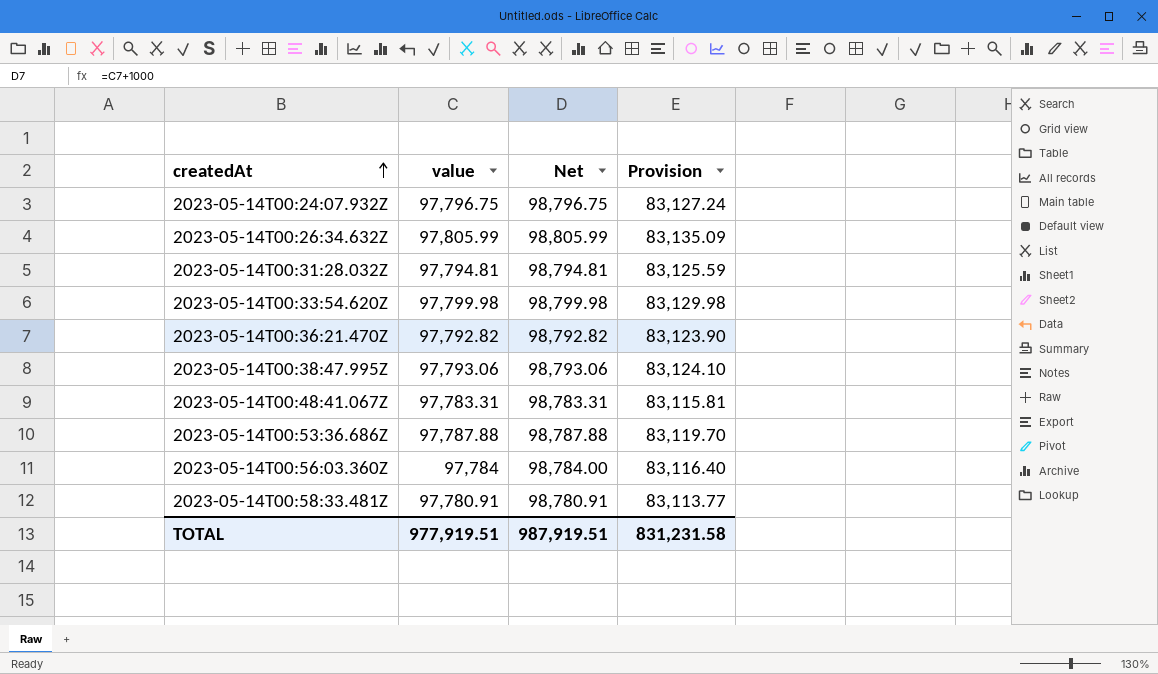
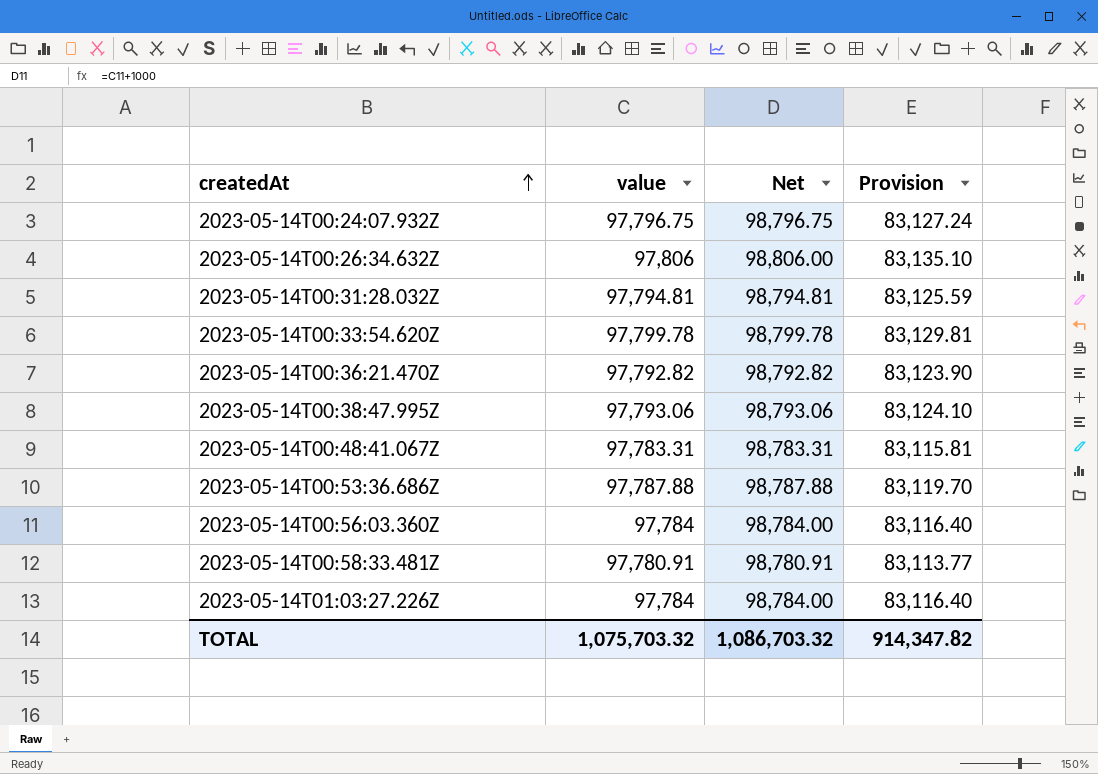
2023-05-14T00:26:34.632Z | value: 97,805.99 -> 97,806
2023-05-14T00:26:34.632Z | Net: 98,805.99 -> 98,806.00
2023-05-14T00:26:34.632Z | Provision: 83,135.09 -> 83,135.10
2023-05-14T00:33:54.620Z | value: 97,799.98 -> 97,799.78
2023-05-14T00:33:54.620Z | Net: 98,799.98 -> 98,799.78
2023-05-14T00:33:54.620Z | Provision: 83,129.98 -> 83,129.81
row 2023-05-14T01:03:27.226Z: none -> 97,784 | 98,784.00 | 83,116.40
TOTAL | value: 977,919.51 -> 1,075,703.32
TOTAL | Net: 987,919.51 -> 1,086,703.32
TOTAL | Provision: 831,231.58 -> 914,347.82

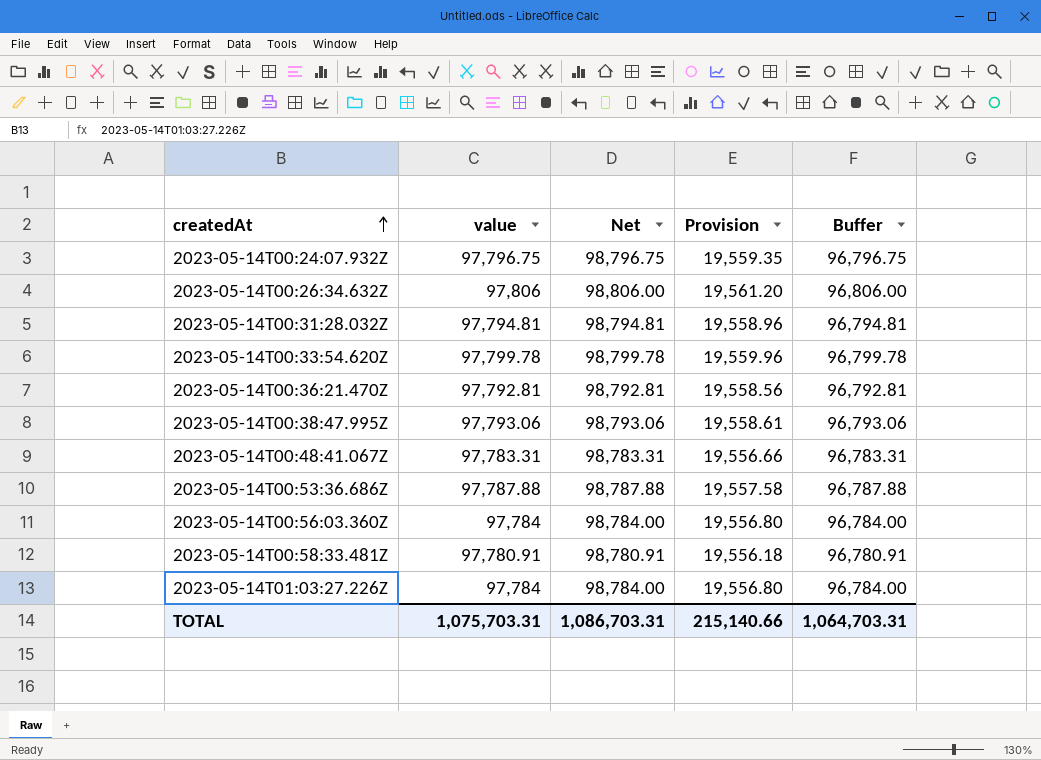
column Provision | formula: [value] * 0.85 -> [value] * 0.2
column Buffer | formula: none -> [value] - 1000
2023-05-14T00:36:21.470Z | value: 97,792.82 -> 97,792.81
2023-05-14T00:36:21.470Z | Net: 98,792.82 -> 98,792.81
TOTAL | value: 1,075,703.32 -> 1,075,703.31
TOTAL | Net: 1,086,703.32 -> 1,086,703.31
TOTAL | Provision: 914,347.82 -> 215,140.66

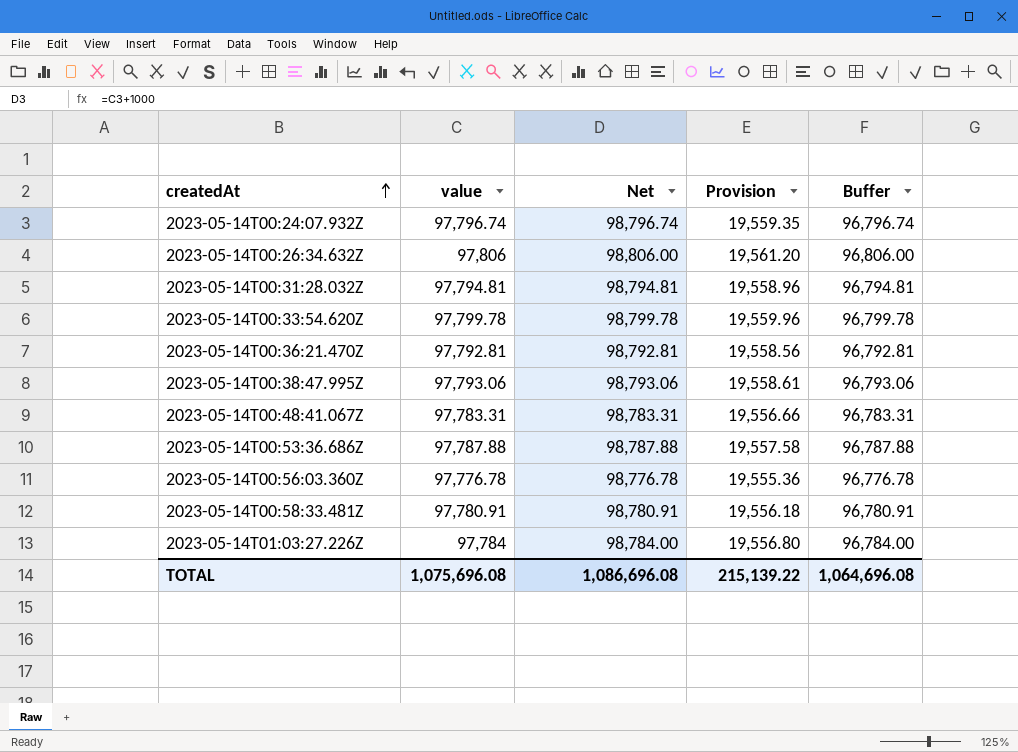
2023-05-14T00:24:07.932Z | value: 97,796.75 -> 97,796.74
2023-05-14T00:24:07.932Z | Net: 98,796.75 -> 98,796.74
2023-05-14T00:24:07.932Z | Buffer: 96,796.75 -> 96,796.74
2023-05-14T00:56:03.360Z | value: 97,784 -> 97,776.78
2023-05-14T00:56:03.360Z | Net: 98,784.00 -> 98,776.78
2023-05-14T00:56:03.360Z | Provision: 19,556.80 -> 19,555.36
2023-05-14T00:56:03.360Z | Buffer: 96,784.00 -> 96,776.78
TOTAL | value: 1,075,703.31 -> 1,075,696.08
TOTAL | Net: 1,086,703.31 -> 1,086,696.08
TOTAL | Provision: 215,140.66 -> 215,139.22
TOTAL | Buffer: 1,064,703.31 -> 1,064,696.08

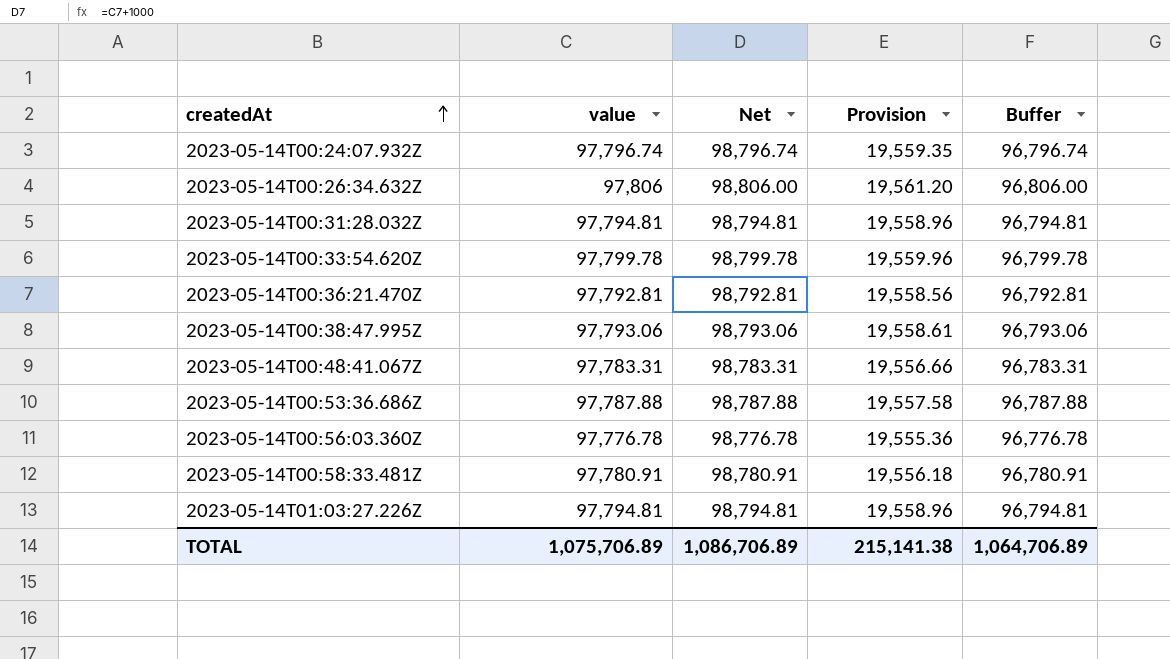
2023-05-14T01:03:27.226Z | value: 97,784 -> 97,794.81
2023-05-14T01:03:27.226Z | Net: 98,784.00 -> 98,794.81
2023-05-14T01:03:27.226Z | Provision: 19,556.80 -> 19,558.96
2023-05-14T01:03:27.226Z | Buffer: 96,784.00 -> 96,794.81
TOTAL | value: 1,075,696.08 -> 1,075,706.89
TOTAL | Net: 1,086,696.08 -> 1,086,706.89
TOTAL | Provision: 215,139.22 -> 215,141.38
TOTAL | Buffer: 1,064,696.08 -> 1,064,706.89

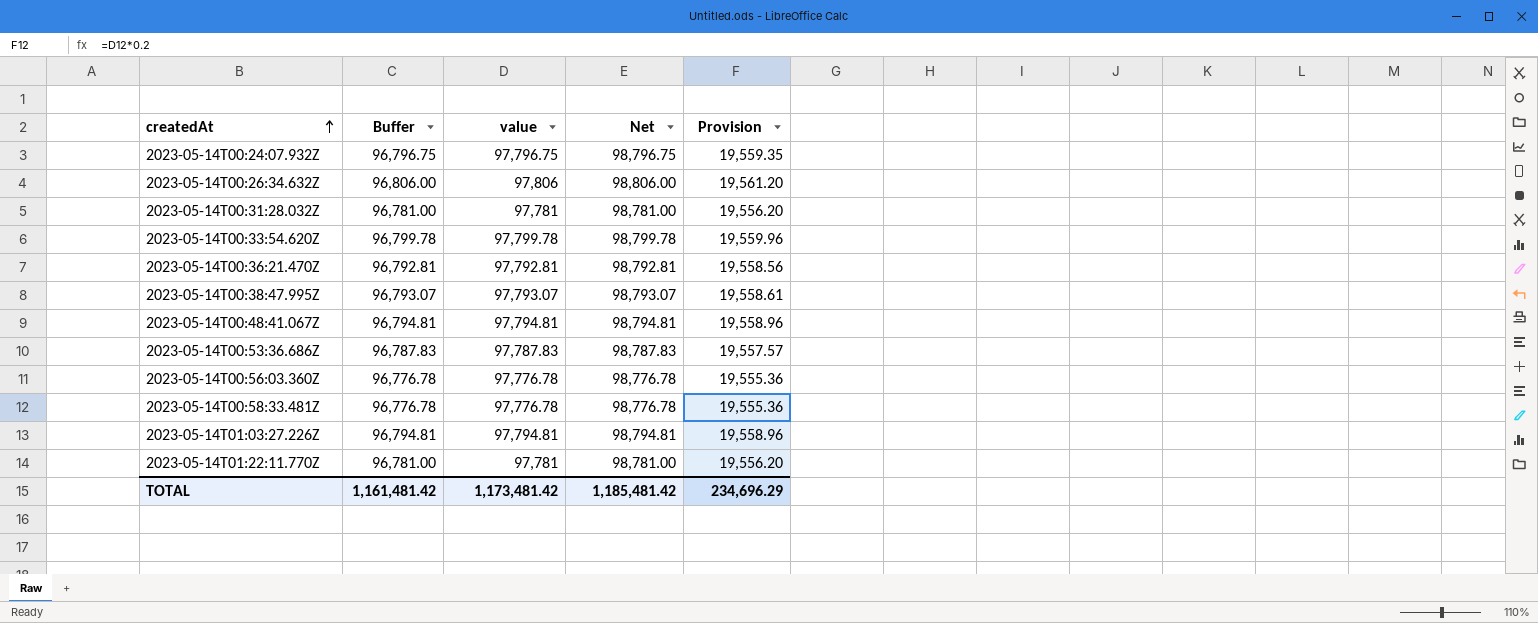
column Buffer | position: 5 -> 2
2023-05-14T00:24:07.932Z | Buffer: 96,796.74 -> 96,796.75
2023-05-14T00:24:07.932Z | value: 97,796.74 -> 97,796.75
2023-05-14T00:24:07.932Z | Net: 98,796.74 -> 98,796.75
2023-05-14T00:31:28.032Z | Buffer: 96,794.81 -> 96,781.00
2023-05-14T00:31:28.032Z | value: 97,794.81 -> 97,781
2023-05-14T00:31:28.032Z | Net: 98,794.81 -> 98,781.00
2023-05-14T00:31:28.032Z | Provision: 19,558.96 -> 19,556.20
2023-05-14T00:38:47.995Z | Buffer: 96,793.06 -> 96,793.07
2023-05-14T00:38:47.995Z | value: 97,793.06 -> 97,793.07
2023-05-14T00:38:47.995Z | Net: 98,793.06 -> 98,793.07
2023-05-14T00:48:41.067Z | Buffer: 96,783.31 -> 96,794.81
2023-05-14T00:48:41.067Z | value: 97,783.31 -> 97,794.81
2023-05-14T00:48:41.067Z | Net: 98,783.31 -> 98,794.81
2023-05-14T00:48:41.067Z | Provision: 19,556.66 -> 19,558.96
2023-05-14T00:53:36.686Z | Buffer: 96,787.88 -> 96,787.83
2023-05-14T00:53:36.686Z | value: 97,787.88 -> 97,787.83
2023-05-14T00:53:36.686Z | Net: 98,787.88 -> 98,787.83
2023-05-14T00:53:36.686Z | Provision: 19,557.58 -> 19,557.57
2023-05-14T00:58:33.481Z | Buffer: 96,780.91 -> 96,776.78
2023-05-14T00:58:33.481Z | value: 97,780.91 -> 97,776.78
2023-05-14T00:58:33.481Z | Net: 98,780.91 -> 98,776.78
2023-05-14T00:58:33.481Z | Provision: 19,556.18 -> 19,555.36
row 2023-05-14T01:22:11.770Z: none -> 96,781.00 | 97,781 | 98,781.00 | 19,556.20
TOTAL | Buffer: 1,064,706.89 -> 1,161,481.42
TOTAL | value: 1,075,706.89 -> 1,173,481.42
TOTAL | Net: 1,086,706.89 -> 1,185,481.42
TOTAL | Provision: 215,141.38 -> 234,696.29

